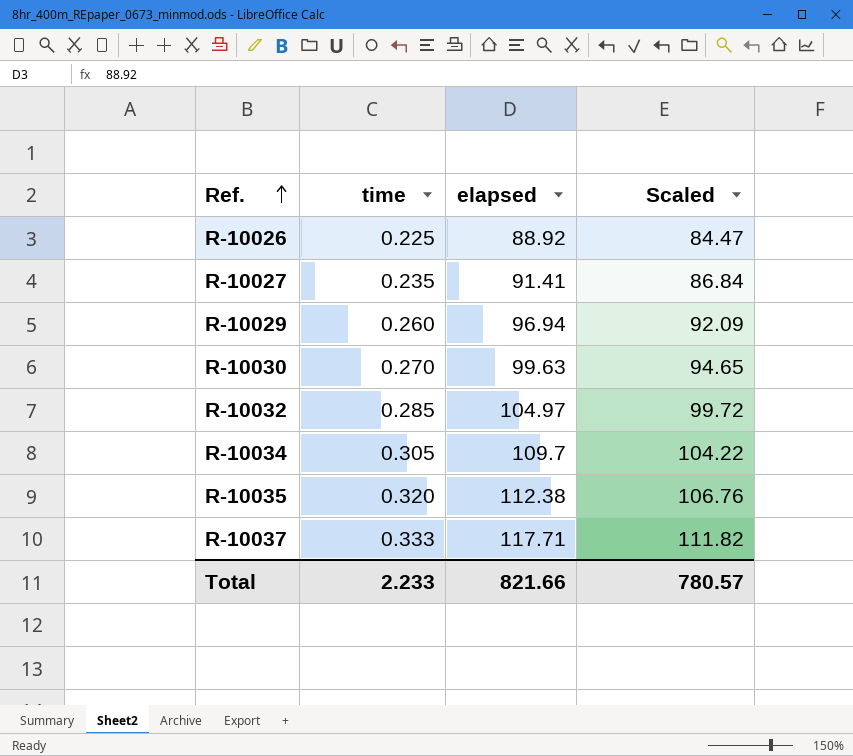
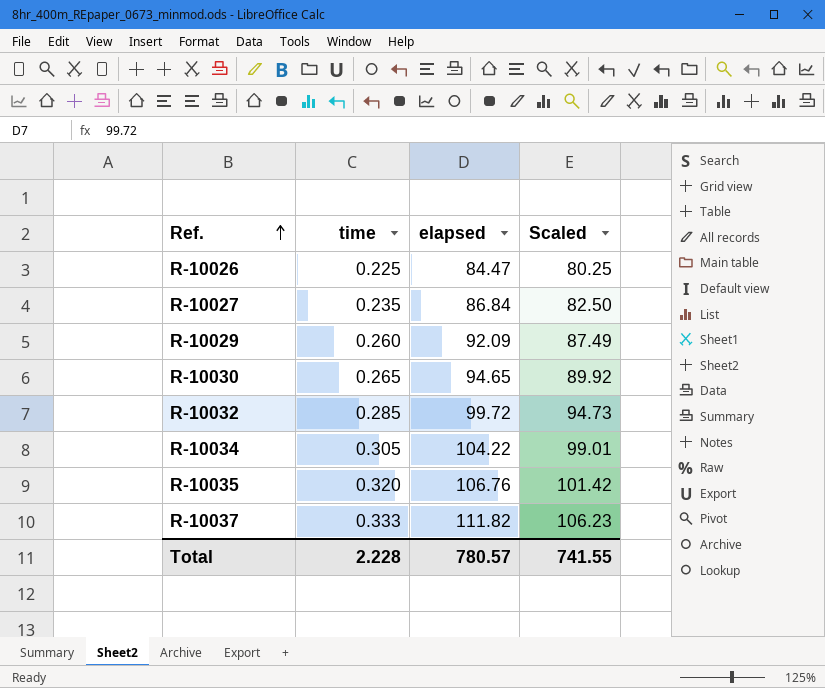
R-10026 | elapsed: 88.92 -> 84.47
R-10026 | Scaled: 84.47 -> 80.25
R-10027 | elapsed: 91.41 -> 86.84
R-10027 | Scaled: 86.84 -> 82.50
R-10029 | elapsed: 96.94 -> 92.09
R-10029 | Scaled: 92.09 -> 87.49
R-10030 | time: 0.270 -> 0.265
R-10030 | elapsed: 99.63 -> 94.65
R-10030 | Scaled: 94.65 -> 89.92
R-10032 | elapsed: 104.97 -> 99.72
R-10032 | Scaled: 99.72 -> 94.73
R-10034 | elapsed: 109.7 -> 104.22
R-10034 | Scaled: 104.22 -> 99.01
R-10035 | elapsed: 112.38 -> 106.76
R-10035 | Scaled: 106.76 -> 101.42
R-10037 | elapsed: 117.71 -> 111.82
R-10037 | Scaled: 111.82 -> 106.23
Total | time: 2.233 -> 2.228
Total | elapsed: 821.66 -> 780.57
Total | Scaled: 780.57 -> 741.55

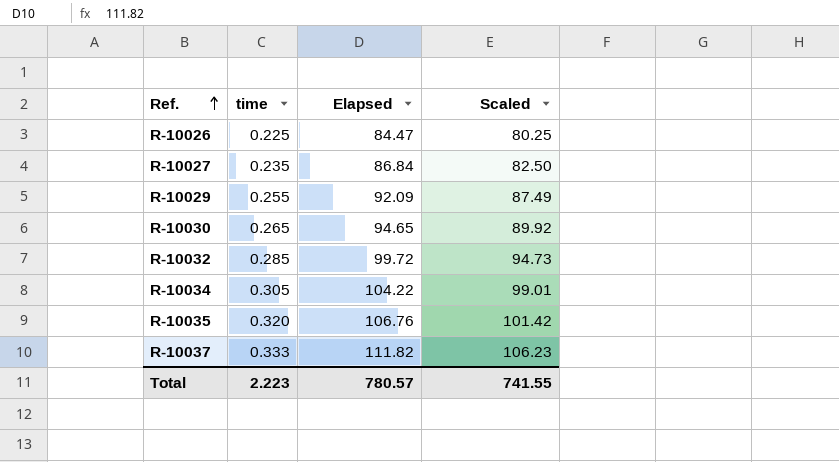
column name: elapsed -> Elapsed
R-10029 | time: 0.260 -> 0.255
Total | time: 2.228 -> 2.223

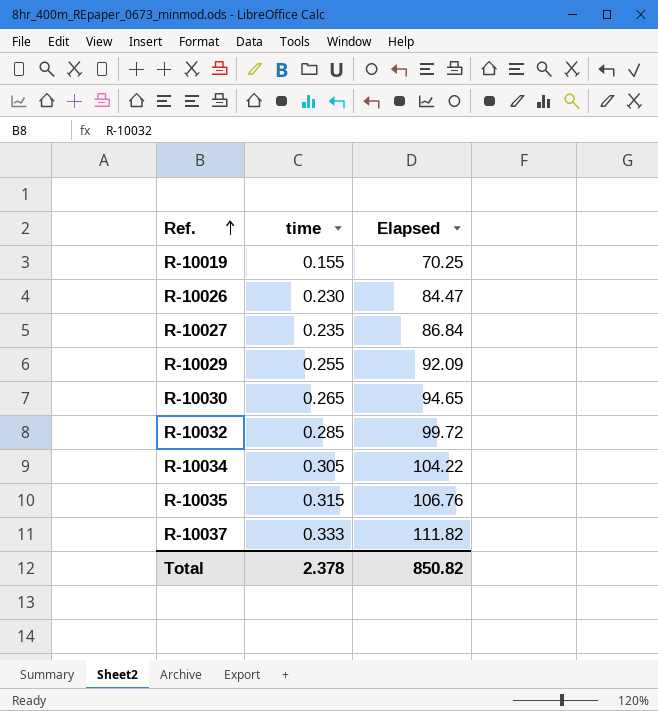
column Scaled | formula: [Elapsed] * 0.95 -> none
row R-10019: none -> 0.155 | 70.25
R-10026 | time: 0.225 -> 0.230
R-10035 | time: 0.320 -> 0.315
Total | time: 2.223 -> 2.378
Total | Elapsed: 780.57 -> 850.82

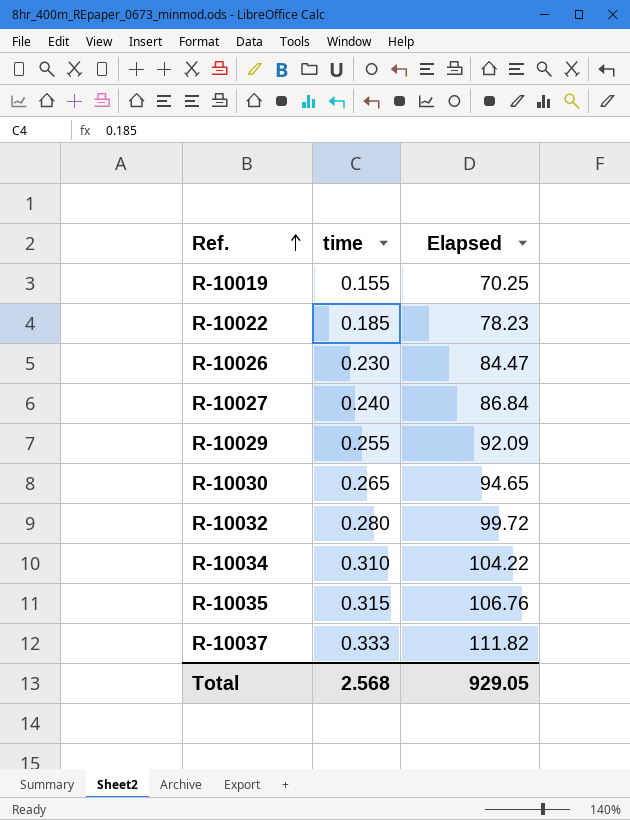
row R-10022: none -> 0.185 | 78.23
R-10027 | time: 0.235 -> 0.240
R-10032 | time: 0.285 -> 0.280
R-10034 | time: 0.305 -> 0.310
Total | time: 2.378 -> 2.568
Total | Elapsed: 850.82 -> 929.05

